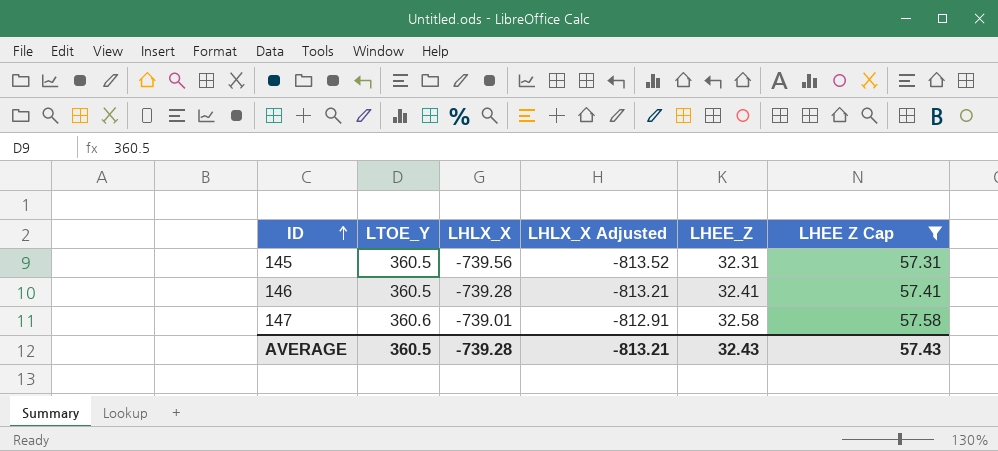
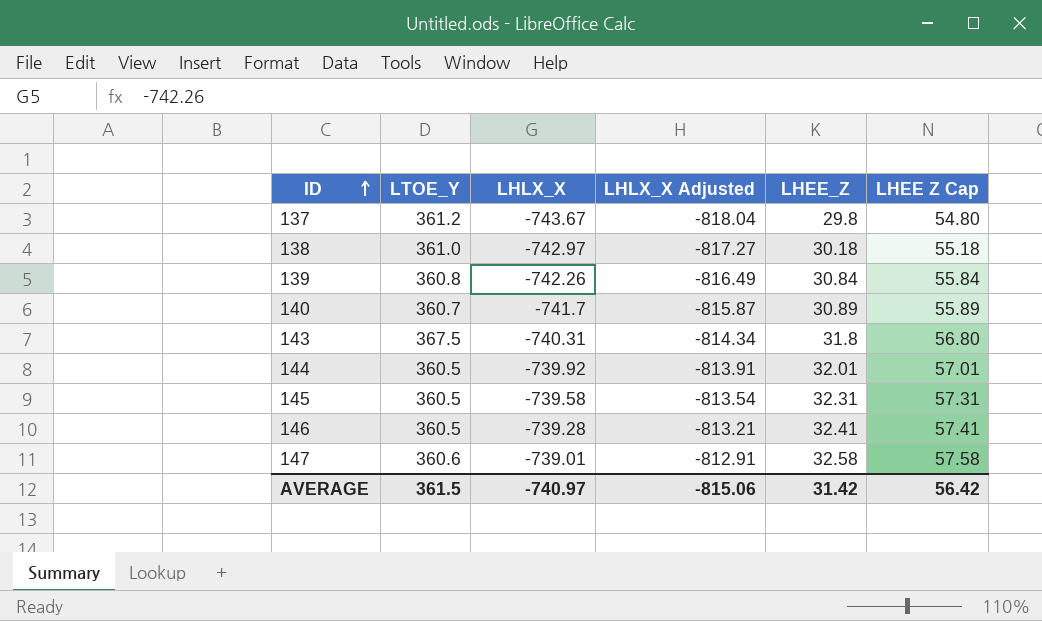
filter: LHEE Z Cap >= 57.31 -> none
145 | LHLX_X: -739.56 -> -739.58
145 | LHLX_X Adjusted: -813.52 -> -813.54
AVERAGE | LTOE_Y: 360.5 -> 361.5
AVERAGE | LHLX_X: -739.28 -> -740.97
AVERAGE | LHLX_X Adjusted: -813.21 -> -815.06
AVERAGE | LHEE_Z: 32.43 -> 31.42
AVERAGE | LHEE Z Cap: 57.43 -> 56.42

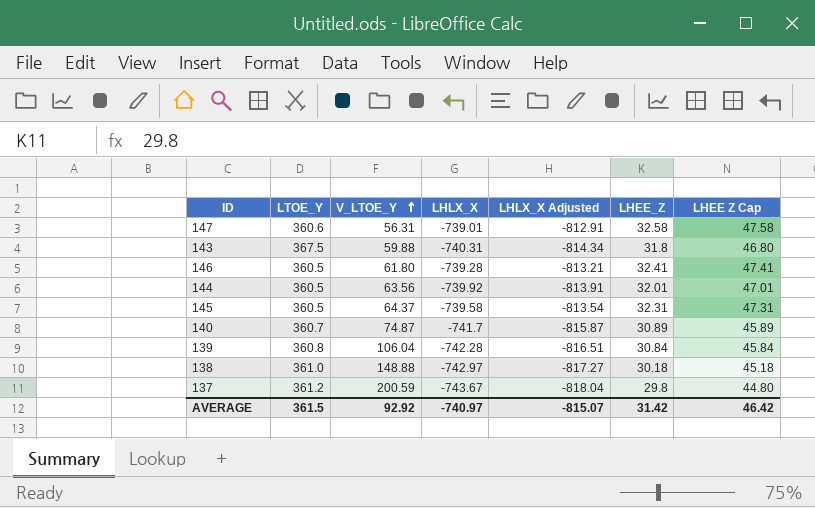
row order: ID ascending -> V_LTOE_Y ascending
column V_LTOE_Y | position: none -> 3
column LHEE Z Cap | formula: [LHEE_Z] + 25 -> [LHEE_Z] + 15
139 | LHLX_X: -742.26 -> -742.28
139 | LHLX_X Adjusted: -816.49 -> -816.51
AVERAGE | LHLX_X Adjusted: -815.06 -> -815.07
AVERAGE | LHEE Z Cap: 56.42 -> 46.42

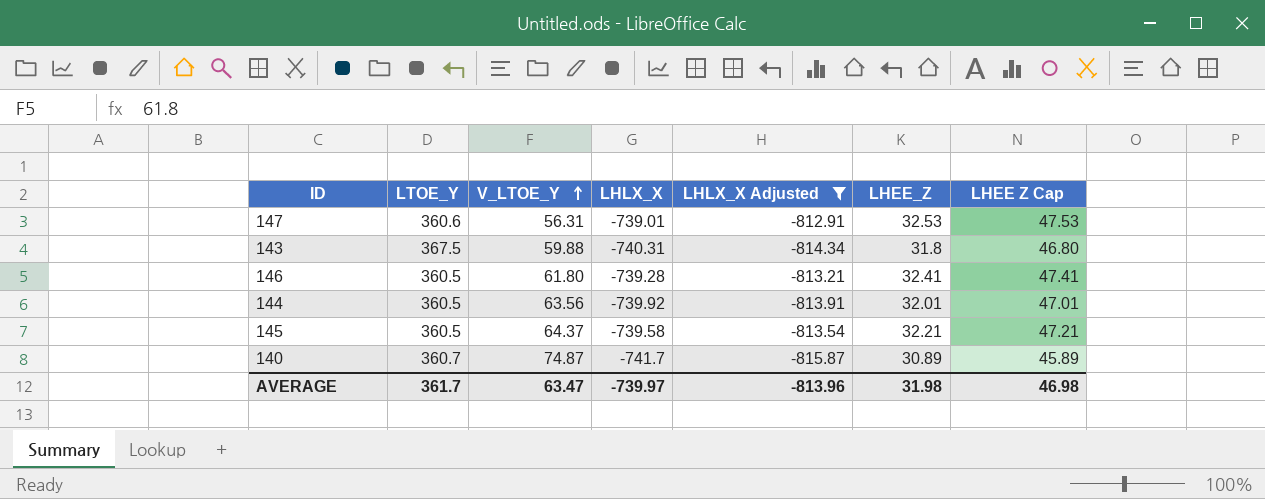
filter: none -> LHLX_X Adjusted >= -815.87
147 | LHEE_Z: 32.58 -> 32.53
147 | LHEE Z Cap: 47.58 -> 47.53
145 | LHEE_Z: 32.31 -> 32.21
145 | LHEE Z Cap: 47.31 -> 47.21
AVERAGE | LTOE_Y: 361.5 -> 361.7
AVERAGE | V_LTOE_Y: 92.92 -> 63.47
AVERAGE | LHLX_X: -740.97 -> -739.97
AVERAGE | LHLX_X Adjusted: -815.07 -> -813.96
AVERAGE | LHEE_Z: 31.42 -> 31.98
AVERAGE | LHEE Z Cap: 46.42 -> 46.98

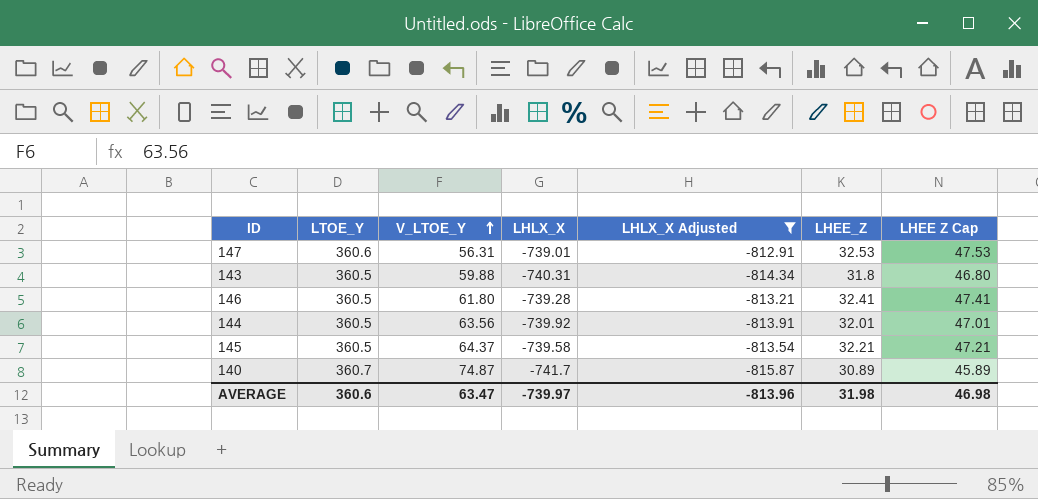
143 | LTOE_Y: 367.5 -> 360.5
AVERAGE | LTOE_Y: 361.7 -> 360.6

